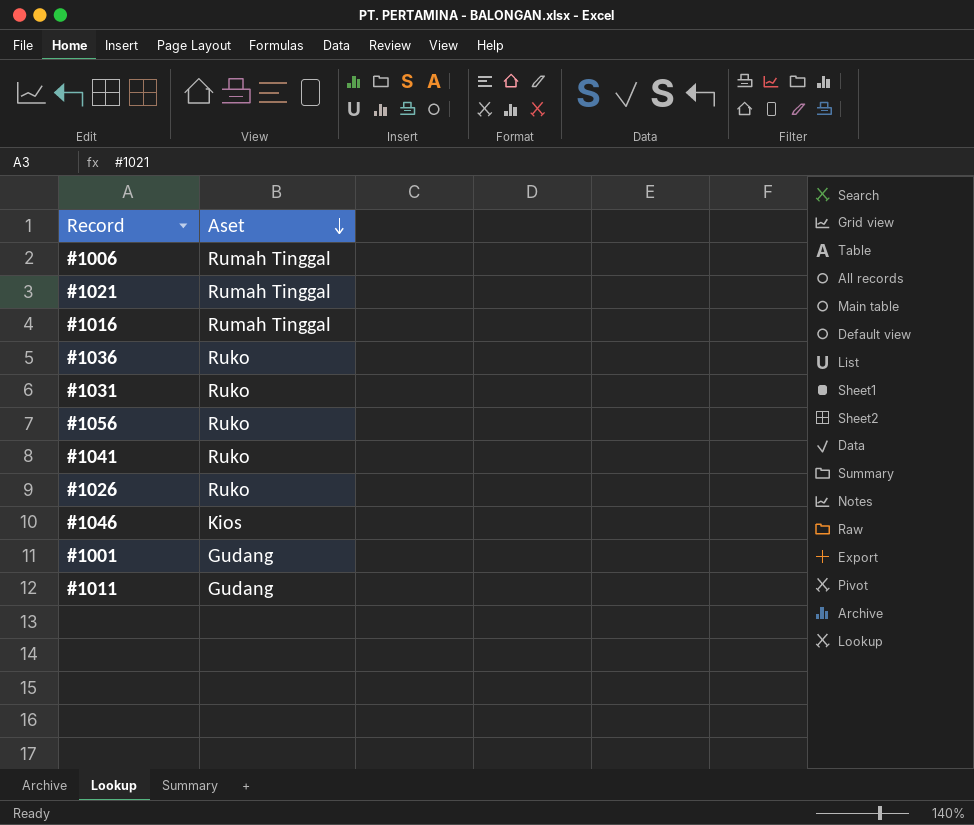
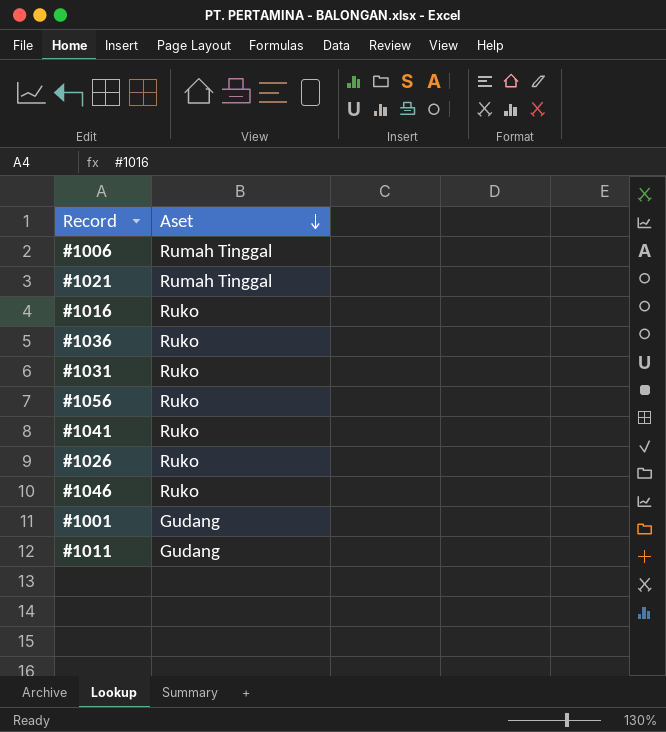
#1016 | Aset: Rumah Tinggal -> Ruko
#1046 | Aset: Kios -> Ruko

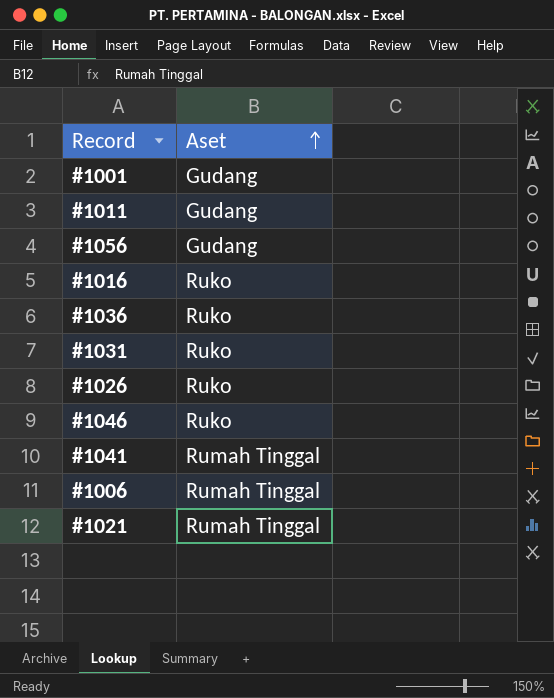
row order: Aset descending -> Aset ascending
#1056 | Aset: Ruko -> Gudang
#1041 | Aset: Ruko -> Rumah Tinggal

